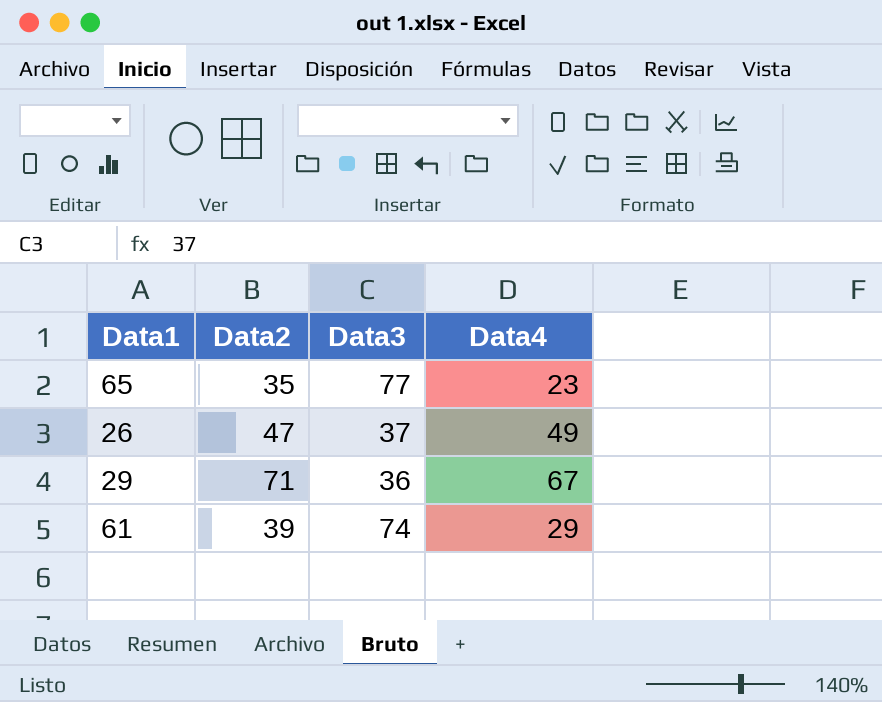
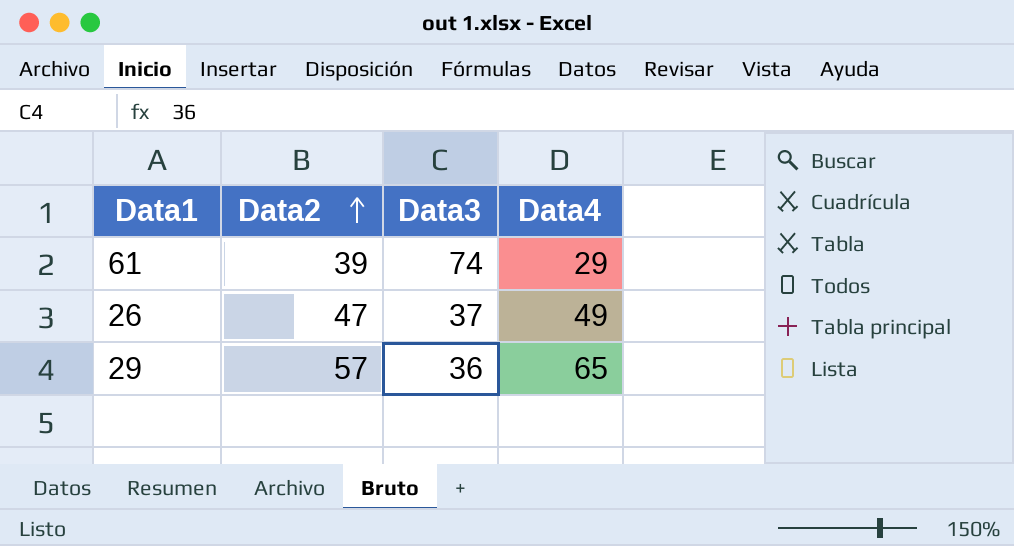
row order: none -> Data2 ascending
row 65: 35 | 77 | 23 -> none
29 | Data2: 71 -> 57
29 | Data4: 67 -> 65

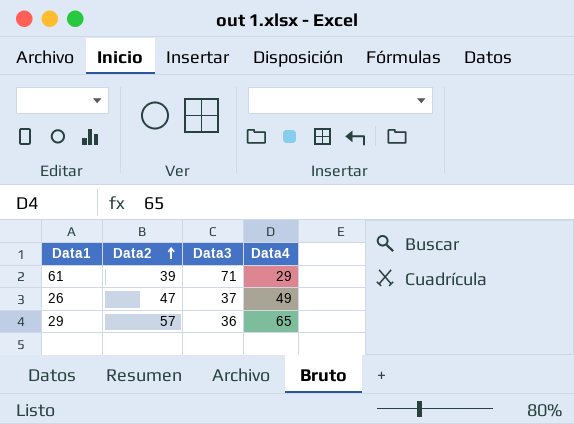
61 | Data3: 74 -> 71

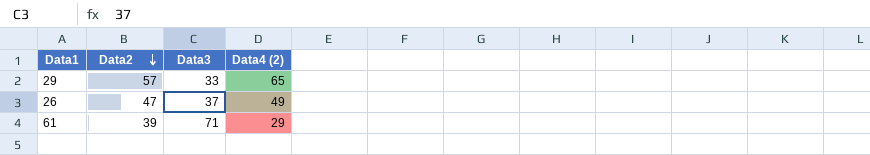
row order: Data2 ascending -> Data2 descending
column name: Data4 -> Data4 (2)
29 | Data3: 36 -> 33

